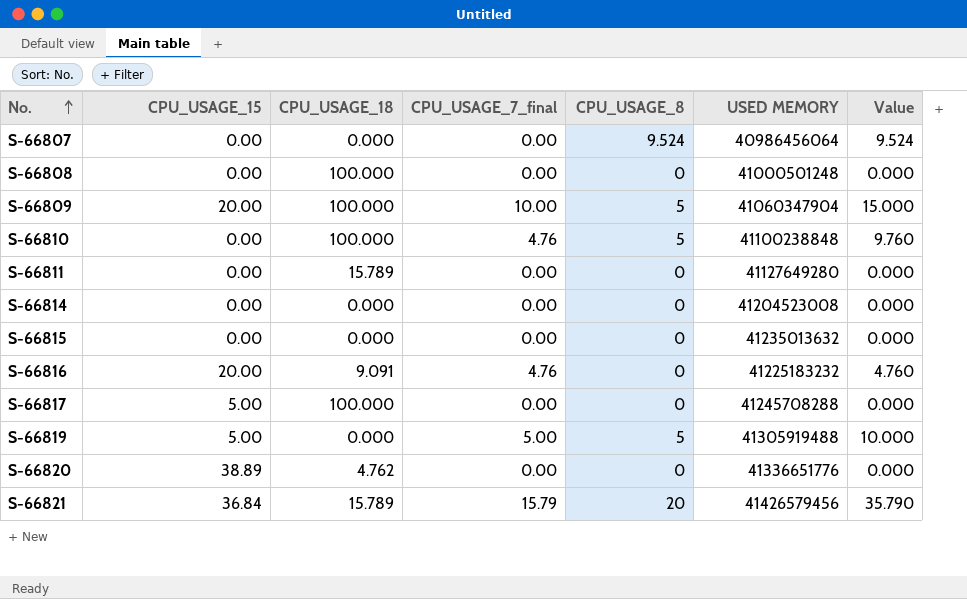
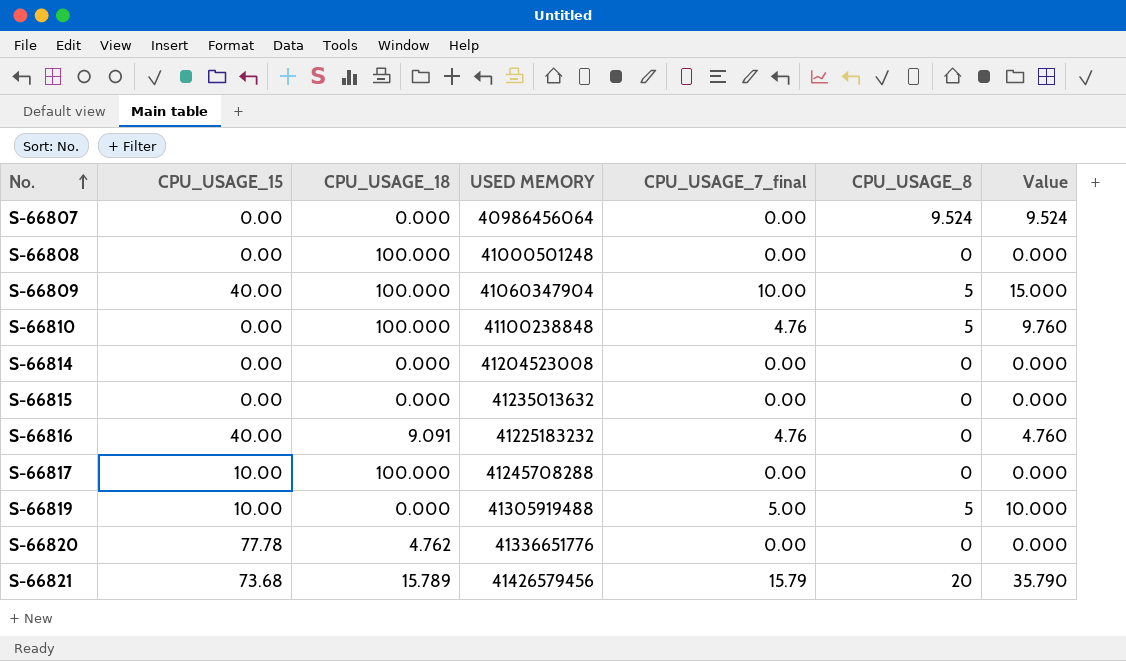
column USED MEMORY | position: 6 -> 4
row S-66811: 0.00 | 15.789 | 0.00 | 0 | 41127649280 | 0.000 -> none
S-66809 | CPU_USAGE_15: 20.00 -> 40.00
S-66816 | CPU_USAGE_15: 20.00 -> 40.00
S-66817 | CPU_USAGE_15: 5.00 -> 10.00
S-66819 | CPU_USAGE_15: 5.00 -> 10.00
S-66820 | CPU_USAGE_15: 38.89 -> 77.78
S-66821 | CPU_USAGE_15: 36.84 -> 73.68

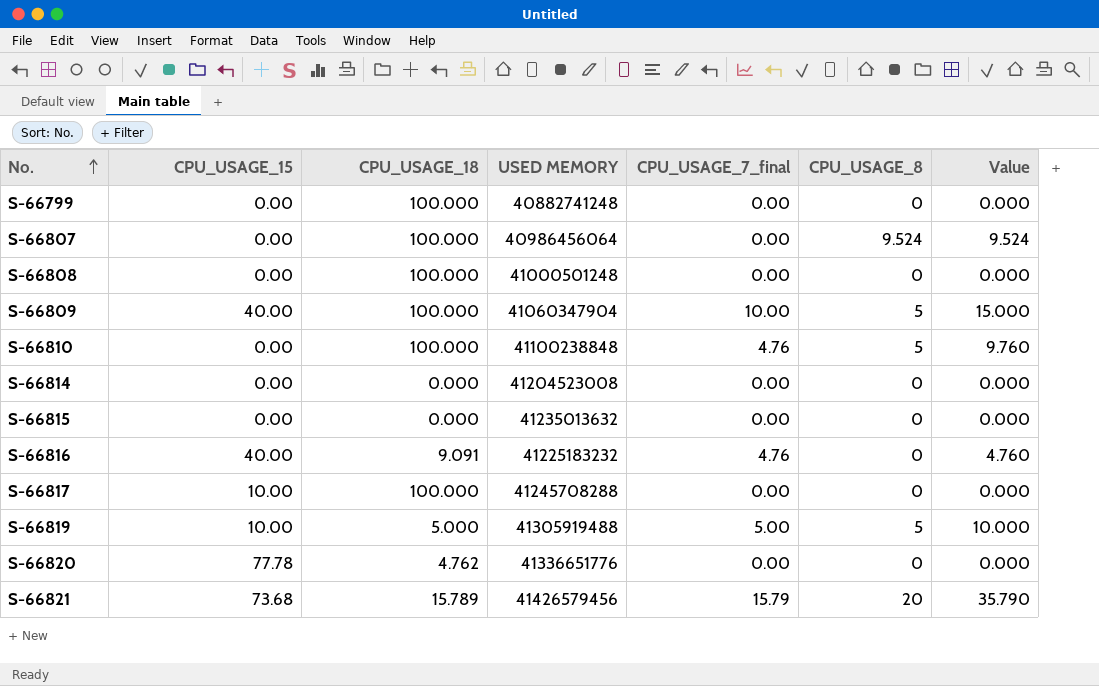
row S-66799: none -> 0.00 | 100.000 | 40882741248 | 0.00 | 0 | 0.000
S-66807 | CPU_USAGE_18: 0.000 -> 100.000
S-66819 | CPU_USAGE_18: 0.000 -> 5.000

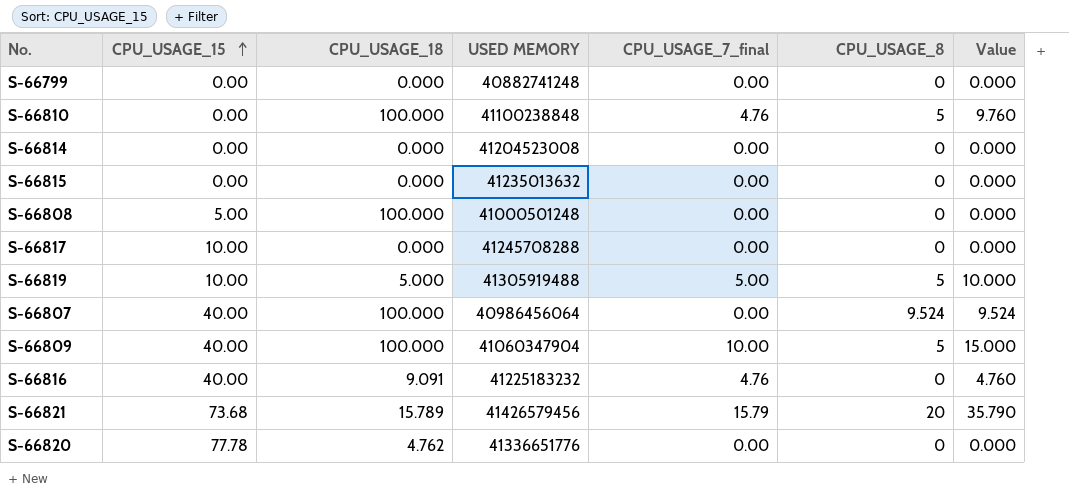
row order: No. ascending -> CPU_USAGE_15 ascending
S-66799 | CPU_USAGE_18: 100.000 -> 0.000
S-66808 | CPU_USAGE_15: 0.00 -> 5.00
S-66817 | CPU_USAGE_18: 100.000 -> 0.000
S-66807 | CPU_USAGE_15: 0.00 -> 40.00

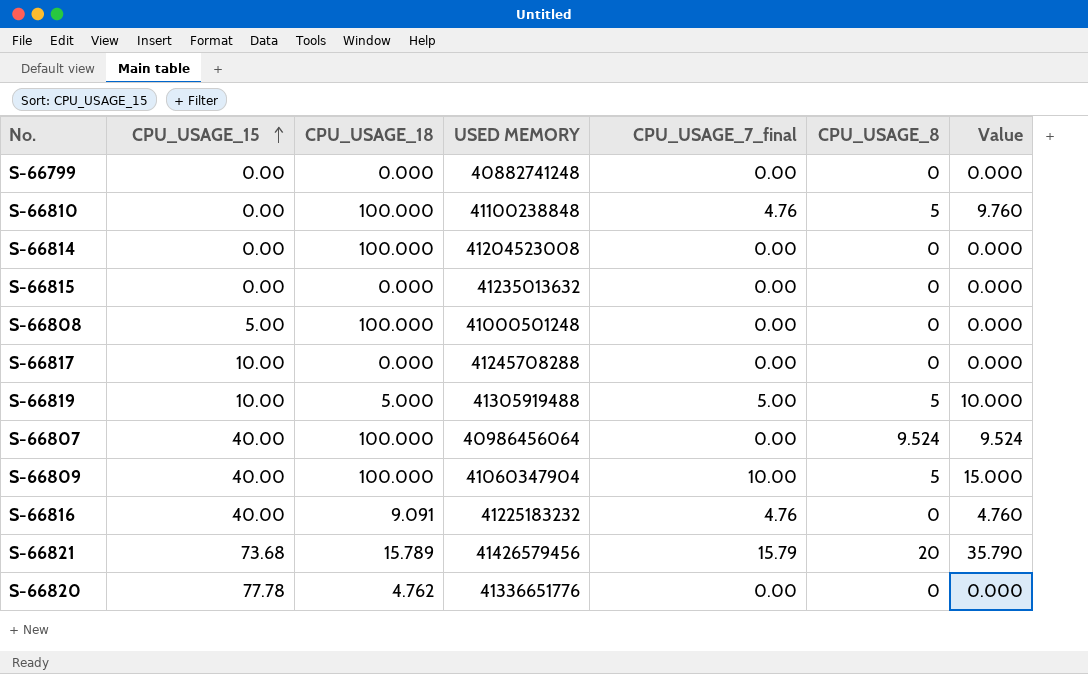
S-66814 | CPU_USAGE_18: 0.000 -> 100.000

